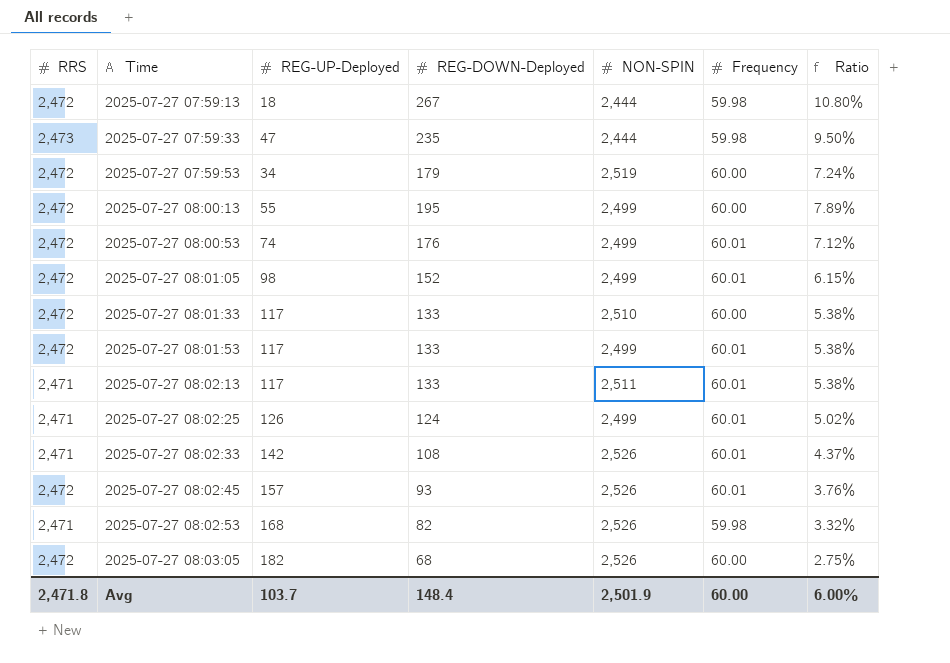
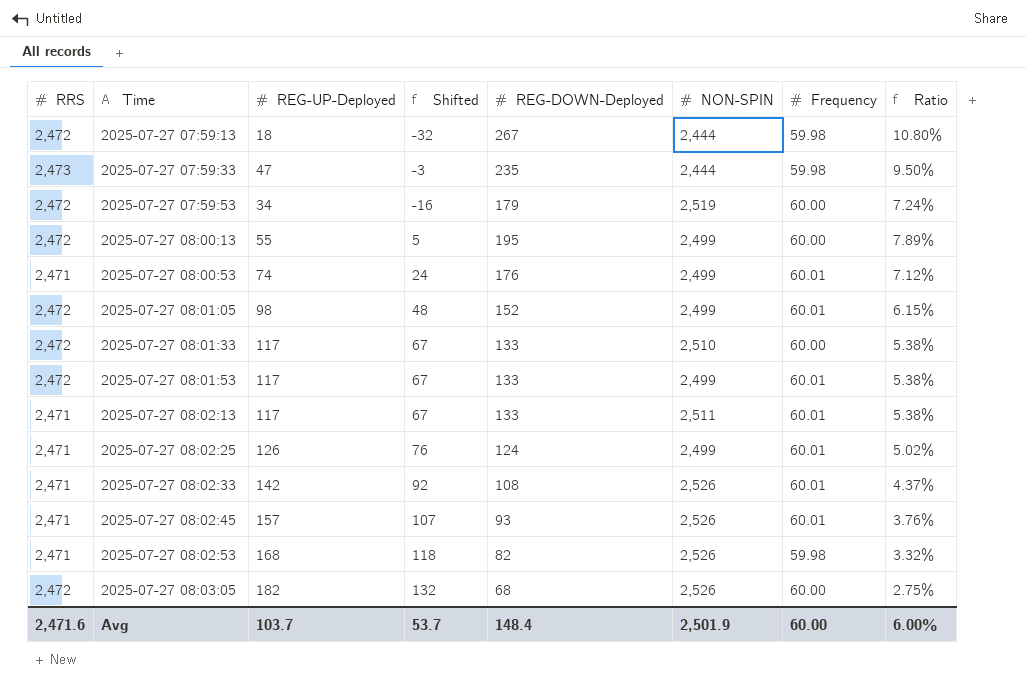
column Shifted | formula: none -> [REG-UP-Deployed] - 50
2025-07-27 08:00:53 | RRS: 2,472 -> 2,471
2025-07-27 08:02:45 | RRS: 2,472 -> 2,471
Avg | RRS: 2,471.8 -> 2,471.6

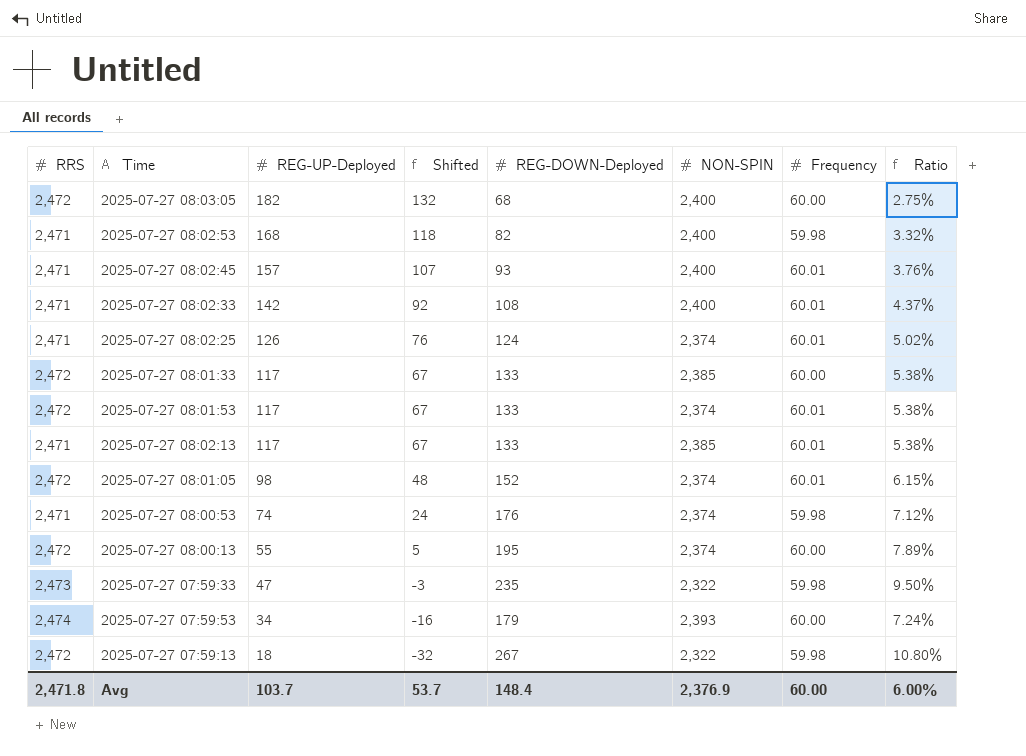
row order: Time ascending -> REG-UP-Deployed descending
2025-07-27 08:03:05 | NON-SPIN: 2,526 -> 2,400
2025-07-27 08:02:53 | NON-SPIN: 2,526 -> 2,400
2025-07-27 08:02:45 | NON-SPIN: 2,526 -> 2,400
2025-07-27 08:02:33 | NON-SPIN: 2,526 -> 2,400
2025-07-27 08:02:25 | NON-SPIN: 2,499 -> 2,374
2025-07-27 08:01:33 | NON-SPIN: 2,510 -> 2,385
2025-07-27 08:01:53 | NON-SPIN: 2,499 -> 2,374
2025-07-27 08:02:13 | NON-SPIN: 2,511 -> 2,385
2025-07-27 08:01:05 | NON-SPIN: 2,499 -> 2,374
2025-07-27 08:00:53 | NON-SPIN: 2,499 -> 2,374
2025-07-27 08:00:53 | Frequency: 60.01 -> 59.98
2025-07-27 08:00:13 | NON-SPIN: 2,499 -> 2,374
2025-07-27 07:59:33 | NON-SPIN: 2,444 -> 2,322
2025-07-27 07:59:53 | RRS: 2,472 -> 2,474
2025-07-27 07:59:53 | NON-SPIN: 2,519 -> 2,393
2025-07-27 07:59:13 | NON-SPIN: 2,444 -> 2,322
Avg | RRS: 2,471.6 -> 2,471.8
Avg | NON-SPIN: 2,501.9 -> 2,376.9

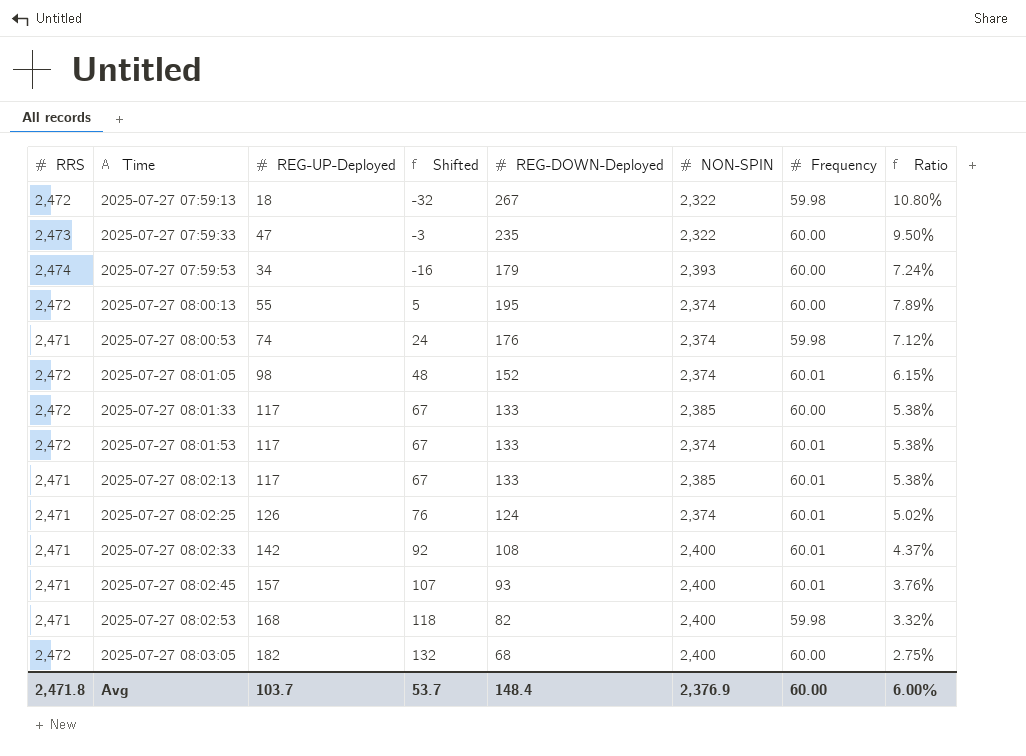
row order: REG-UP-Deployed descending -> Time ascending
2025-07-27 07:59:33 | Frequency: 59.98 -> 60.00

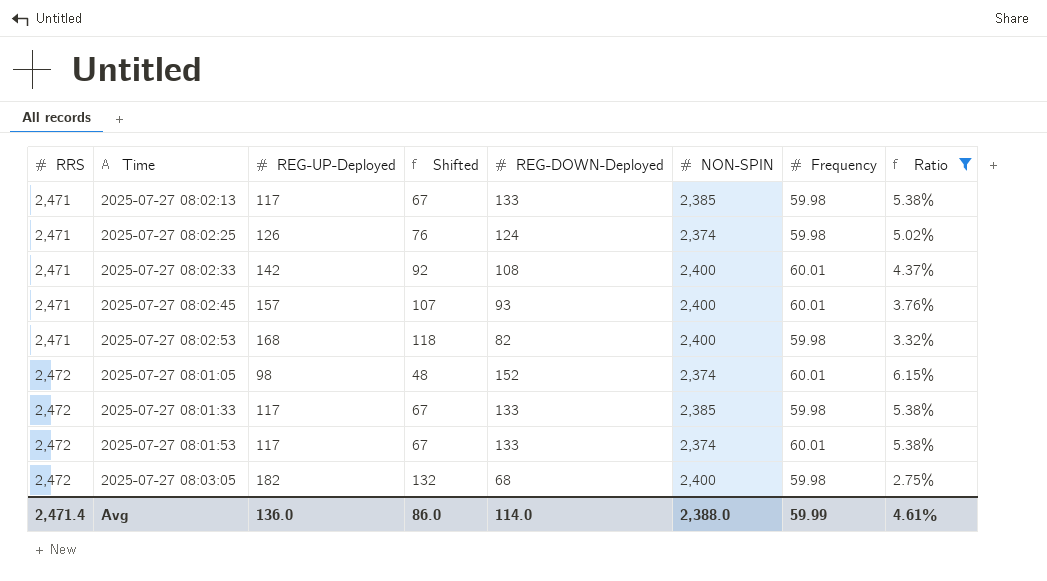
filter: none -> Ratio <= 6.15%
row order: Time ascending -> RRS ascending
2025-07-27 08:02:13 | Frequency: 60.01 -> 59.98
2025-07-27 08:02:25 | Frequency: 60.01 -> 59.98
2025-07-27 08:01:33 | Frequency: 60.00 -> 59.98
2025-07-27 08:03:05 | Frequency: 60.00 -> 59.98
Avg | RRS: 2,471.8 -> 2,471.4
Avg | REG-UP-Deployed: 103.7 -> 136.0
Avg | Shifted: 53.7 -> 86.0
Avg | REG-DOWN-Deployed: 148.4 -> 114.0
Avg | NON-SPIN: 2,376.9 -> 2,388.0
Avg | Frequency: 60.00 -> 59.99
Avg | Ratio: 6.00% -> 4.61%

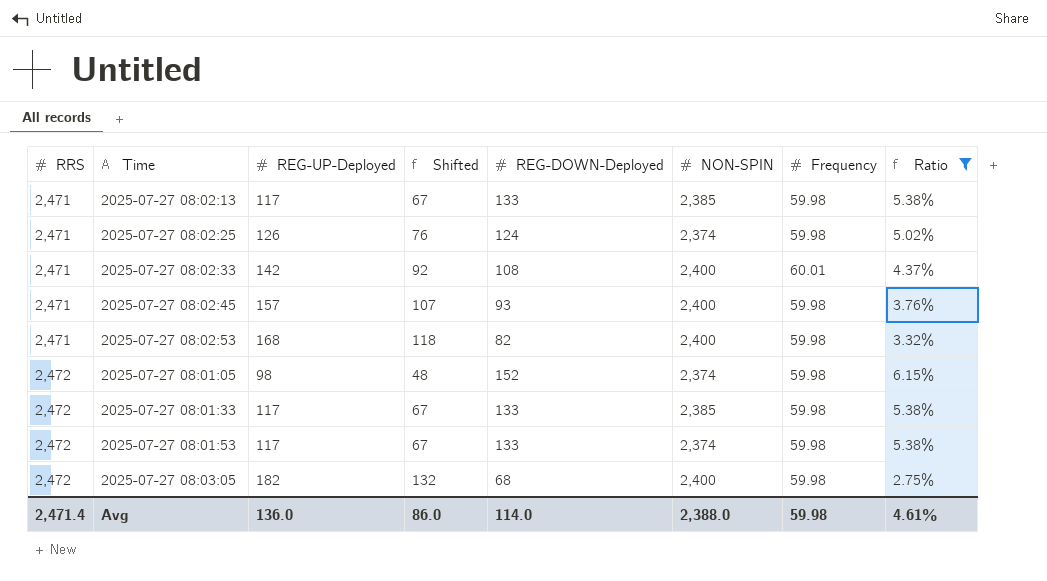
2025-07-27 08:02:45 | Frequency: 60.01 -> 59.98
2025-07-27 08:01:05 | Frequency: 60.01 -> 59.98
2025-07-27 08:01:53 | Frequency: 60.01 -> 59.98
Avg | Frequency: 59.99 -> 59.98

